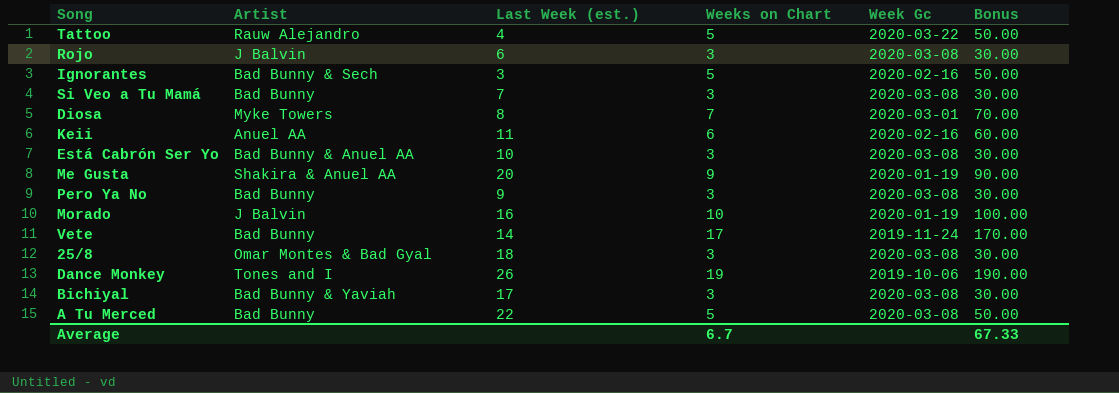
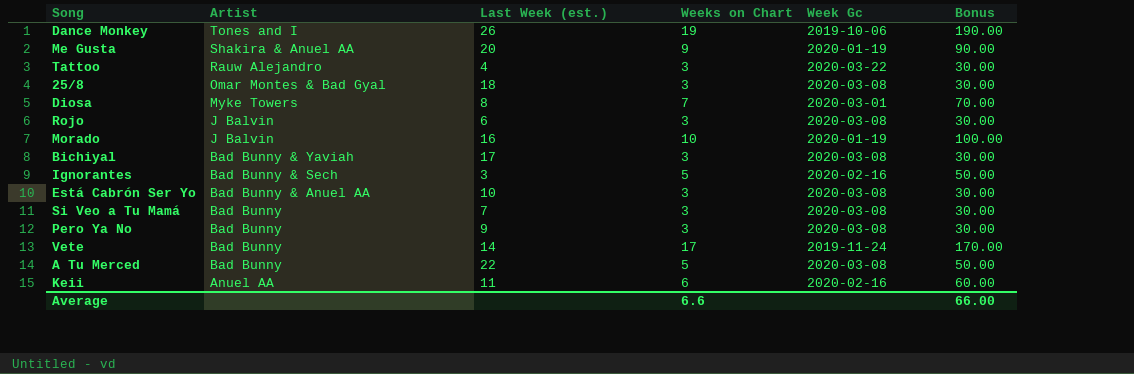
row order: none -> Artist descending
Tattoo | Weeks on Chart: 5 -> 3
Tattoo | Bonus: 50.00 -> 30.00
Average | Weeks on Chart: 6.7 -> 6.6
Average | Bonus: 67.33 -> 66.00

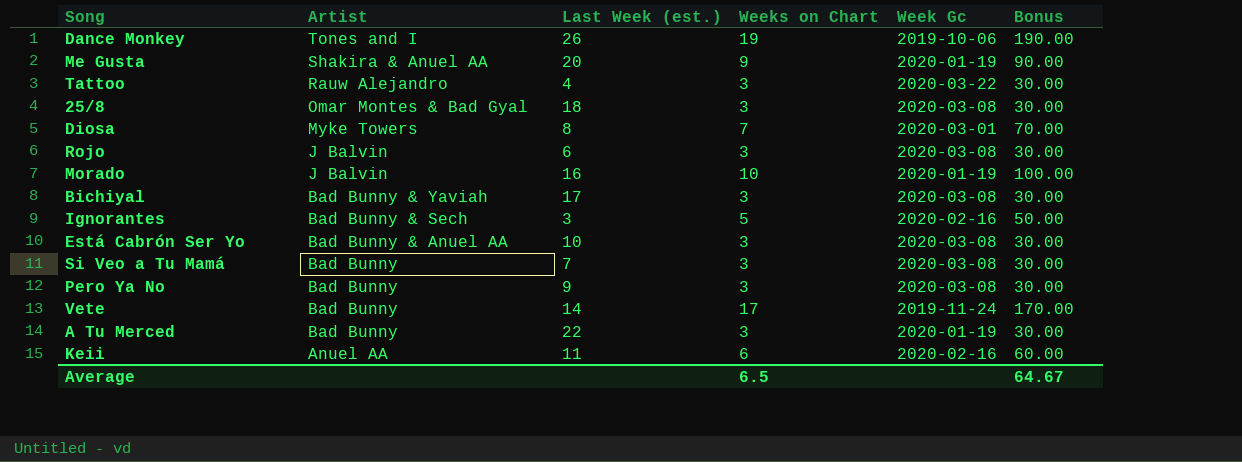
A Tu Merced | Weeks on Chart: 5 -> 3
A Tu Merced | Week Gc: 2020-03-08 -> 2020-01-19
A Tu Merced | Bonus: 50.00 -> 30.00
Average | Weeks on Chart: 6.6 -> 6.5
Average | Bonus: 66.00 -> 64.67

